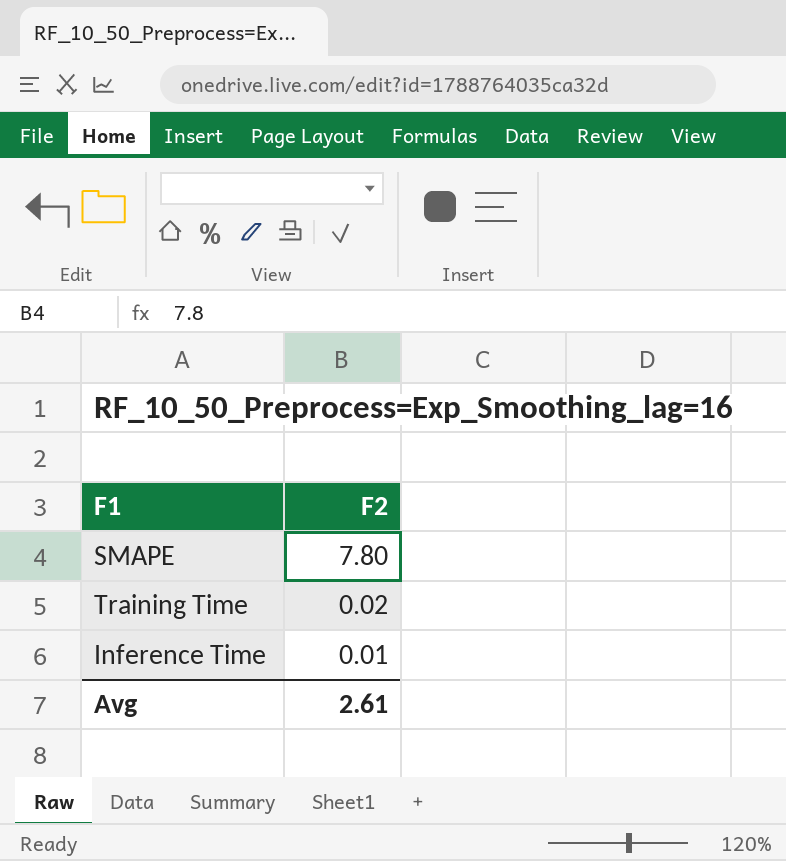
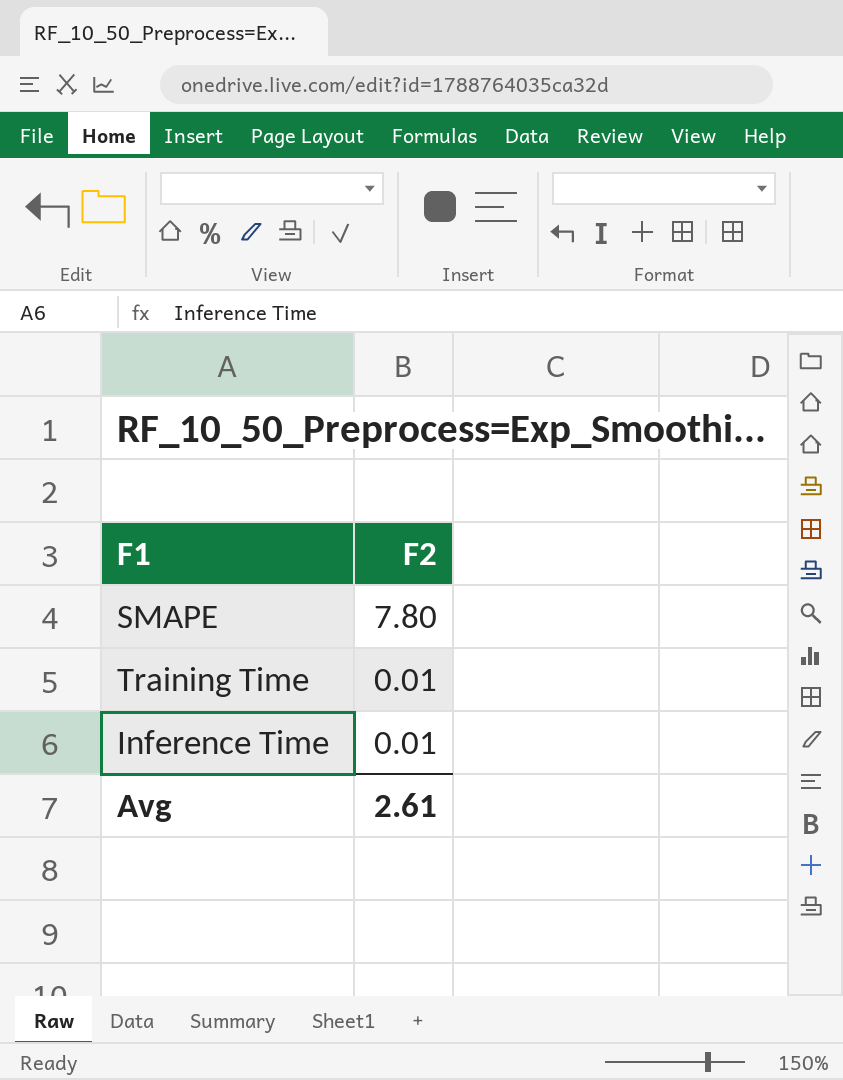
Training Time | F2: 0.02 -> 0.01

